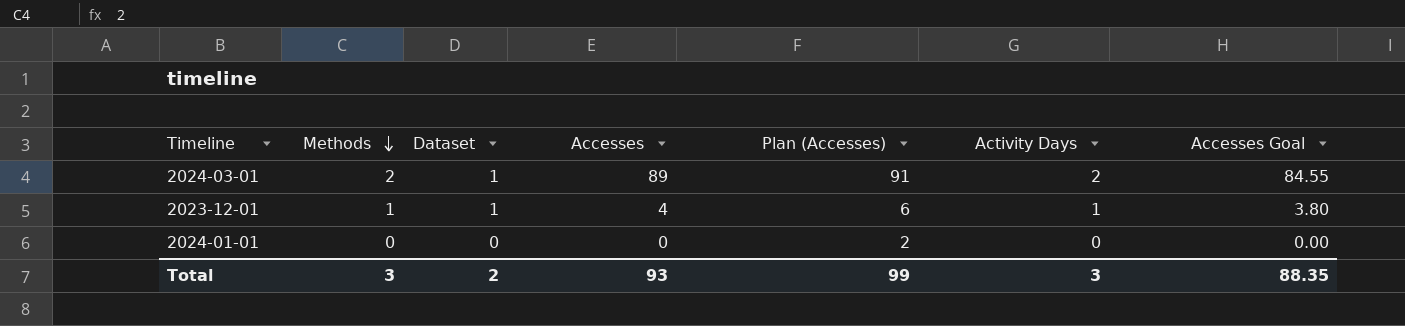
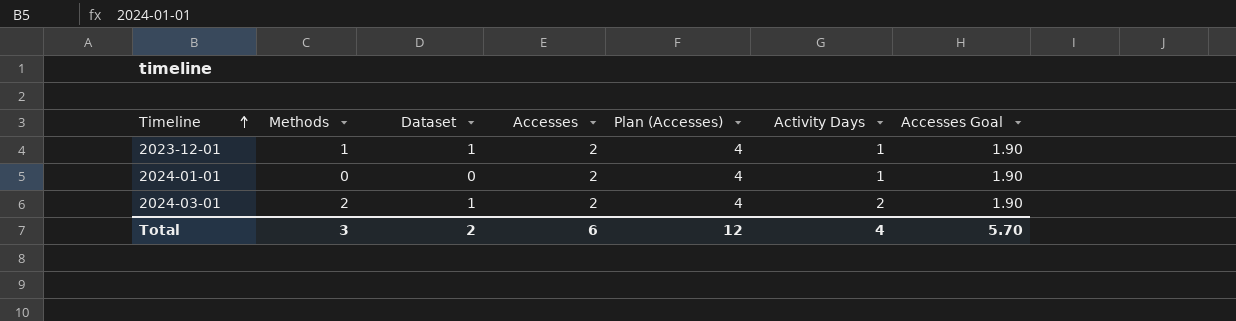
row order: Methods descending -> Timeline ascending
2023-12-01 | Accesses: 4 -> 2
2023-12-01 | Plan (Accesses): 6 -> 4
2023-12-01 | Accesses Goal: 3.80 -> 1.90
2024-01-01 | Accesses: 0 -> 2
2024-01-01 | Plan (Accesses): 2 -> 4
2024-01-01 | Activity Days: 0 -> 1
2024-01-01 | Accesses Goal: 0.00 -> 1.90
2024-03-01 | Accesses: 89 -> 2
2024-03-01 | Plan (Accesses): 91 -> 4
2024-03-01 | Accesses Goal: 84.55 -> 1.90
Total | Accesses: 93 -> 6
Total | Plan (Accesses): 99 -> 12
Total | Activity Days: 3 -> 4
Total | Accesses Goal: 88.35 -> 5.70

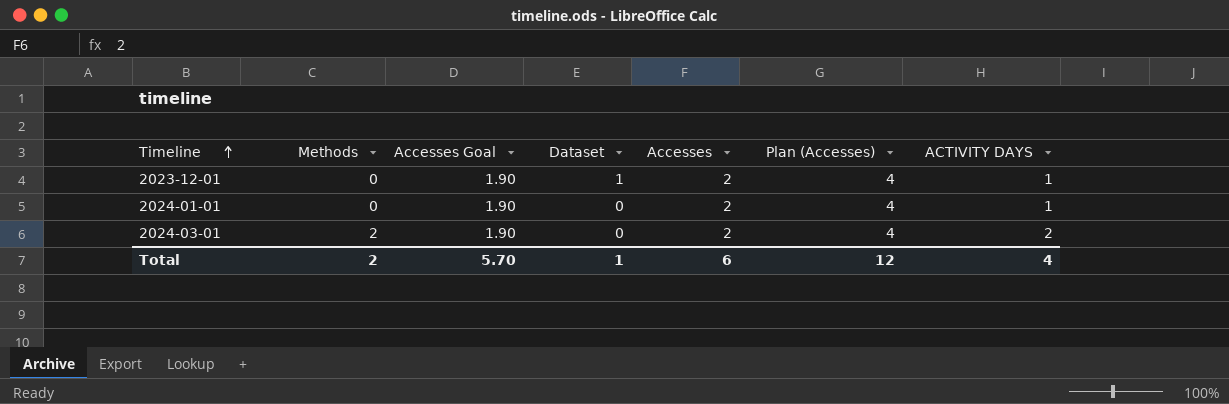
column Accesses Goal | position: 7 -> 3
column name: Activity Days -> ACTIVITY DAYS
2023-12-01 | Methods: 1 -> 0
2024-03-01 | Dataset: 1 -> 0
Total | Methods: 3 -> 2
Total | Dataset: 2 -> 1

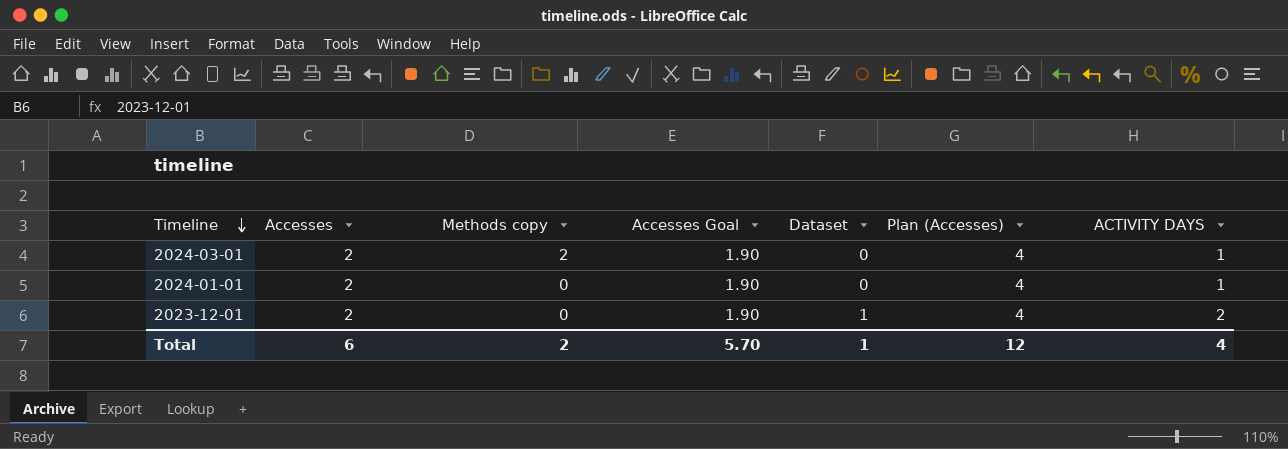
row order: Timeline ascending -> Timeline descending
column Accesses | position: 5 -> 2
column name: Methods -> Methods copy
2024-03-01 | ACTIVITY DAYS: 2 -> 1
2023-12-01 | ACTIVITY DAYS: 1 -> 2

